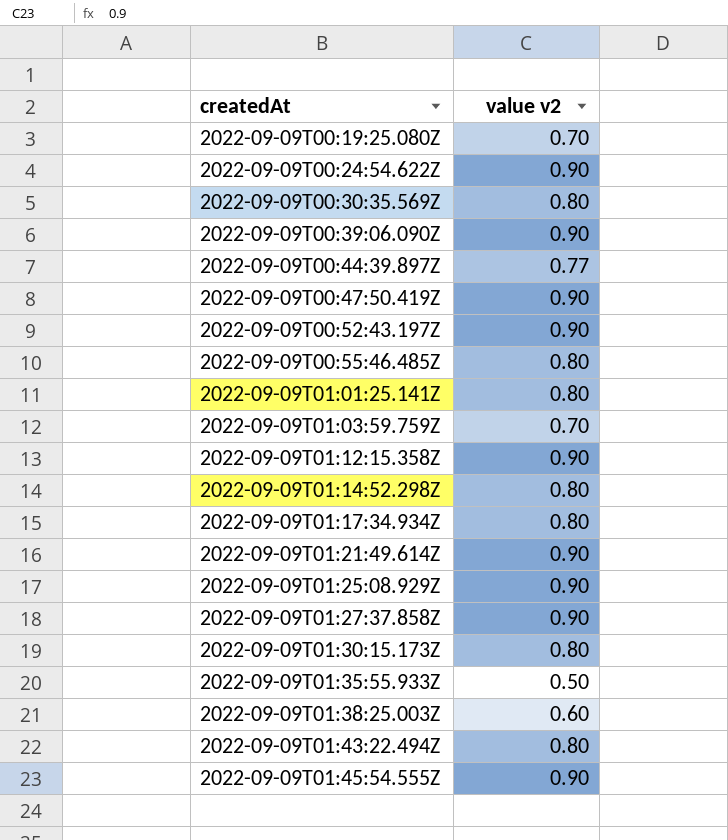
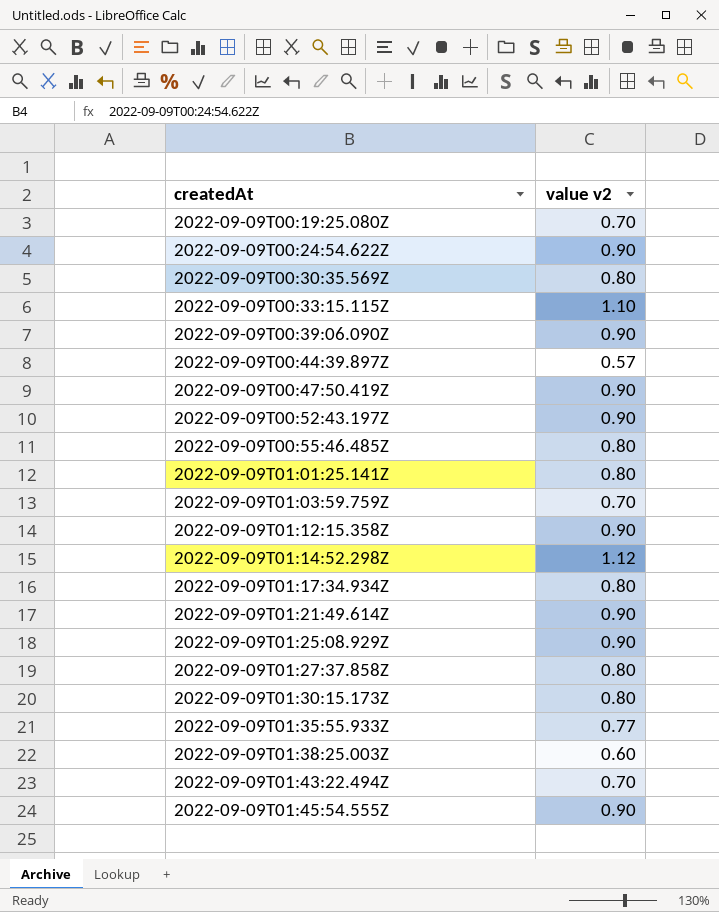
row 2022-09-09T00:33:15.115Z: none -> 1.10
2022-09-09T00:44:39.897Z | value v2: 0.77 -> 0.57
2022-09-09T01:14:52.298Z | value v2: 0.80 -> 1.12
2022-09-09T01:27:37.858Z | value v2: 0.90 -> 0.80
2022-09-09T01:35:55.933Z | value v2: 0.50 -> 0.77
2022-09-09T01:43:22.494Z | value v2: 0.80 -> 0.70

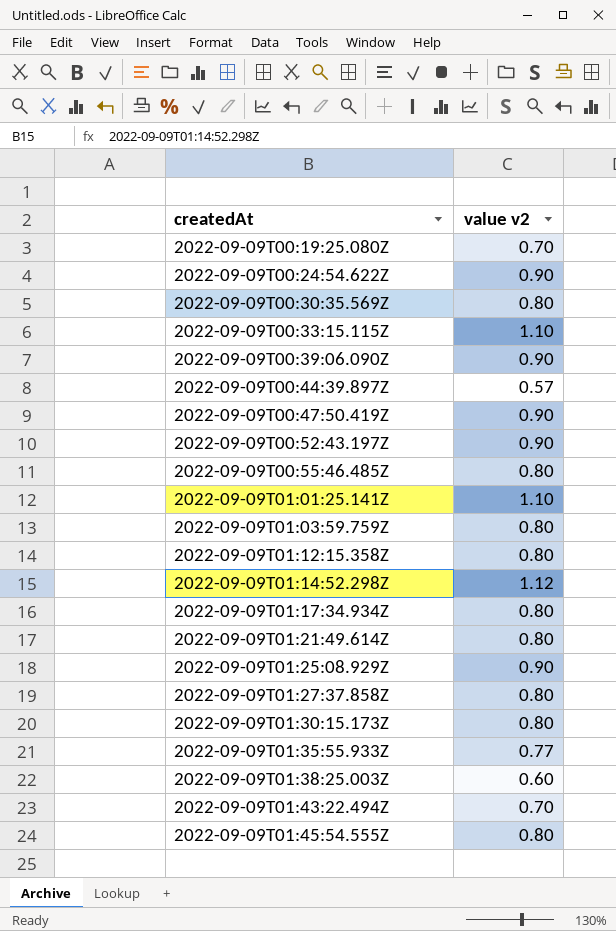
2022-09-09T01:01:25.141Z | value v2: 0.80 -> 1.10
2022-09-09T01:03:59.759Z | value v2: 0.70 -> 0.80
2022-09-09T01:12:15.358Z | value v2: 0.90 -> 0.80
2022-09-09T01:21:49.614Z | value v2: 0.90 -> 0.80
2022-09-09T01:45:54.555Z | value v2: 0.90 -> 0.80

